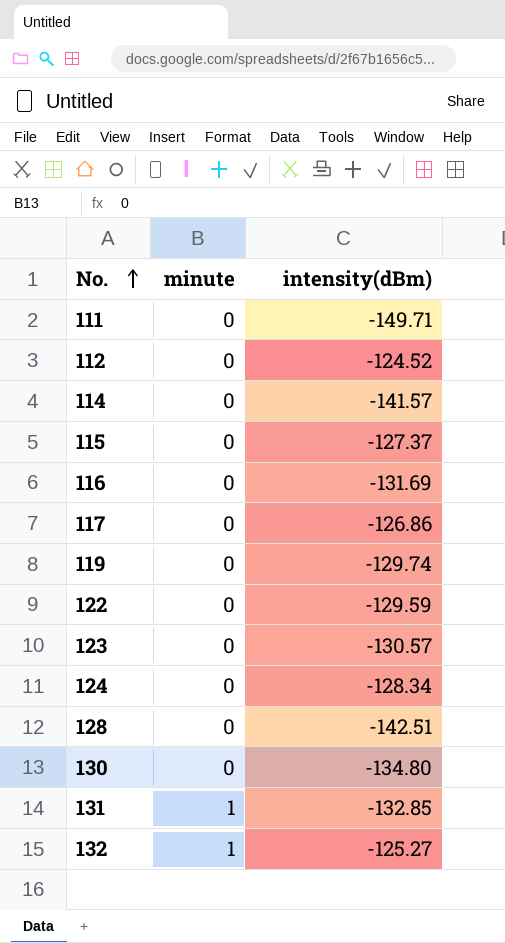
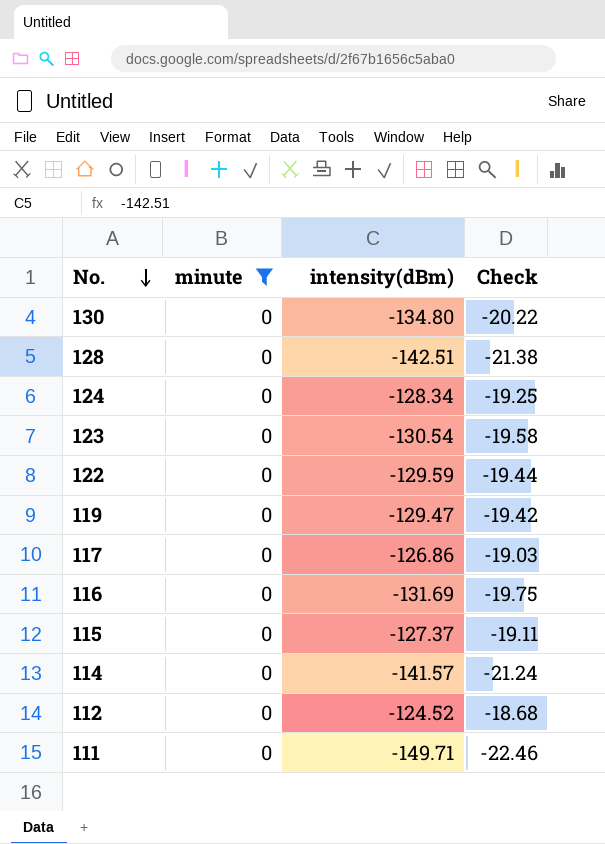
filter: none -> minute = 0
row order: No. ascending -> No. descending
column Check | formula: none -> [intensity(dBm)] * 0.15
123 | intensity(dBm): -130.57 -> -130.54
119 | intensity(dBm): -129.74 -> -129.47

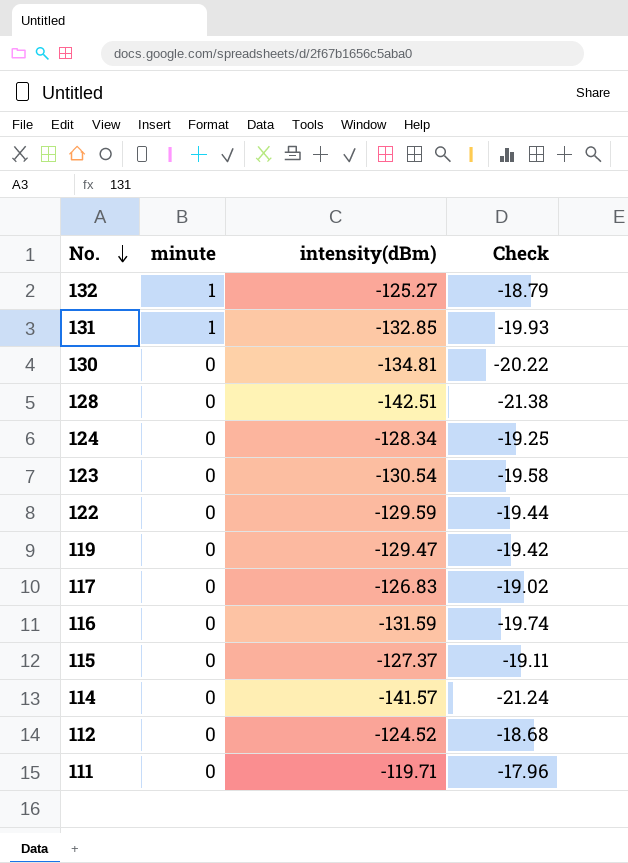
filter: minute = 0 -> none
130 | intensity(dBm): -134.80 -> -134.81
117 | intensity(dBm): -126.86 -> -126.83
117 | Check: -19.03 -> -19.02
116 | intensity(dBm): -131.69 -> -131.59
116 | Check: -19.75 -> -19.74
111 | intensity(dBm): -149.71 -> -119.71
111 | Check: -22.46 -> -17.96

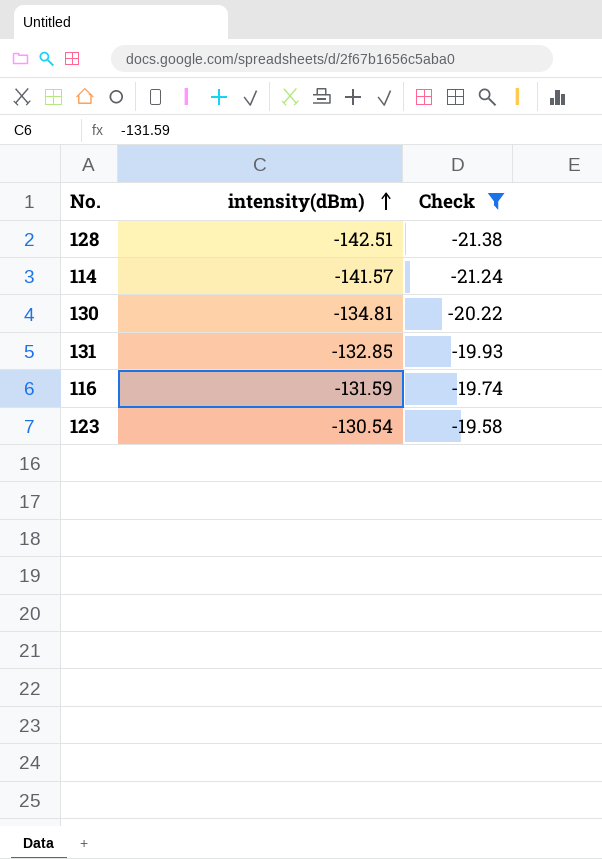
filter: none -> Check <= -19.58
row order: No. descending -> intensity(dBm) ascending
column minute | position: 2 -> none

